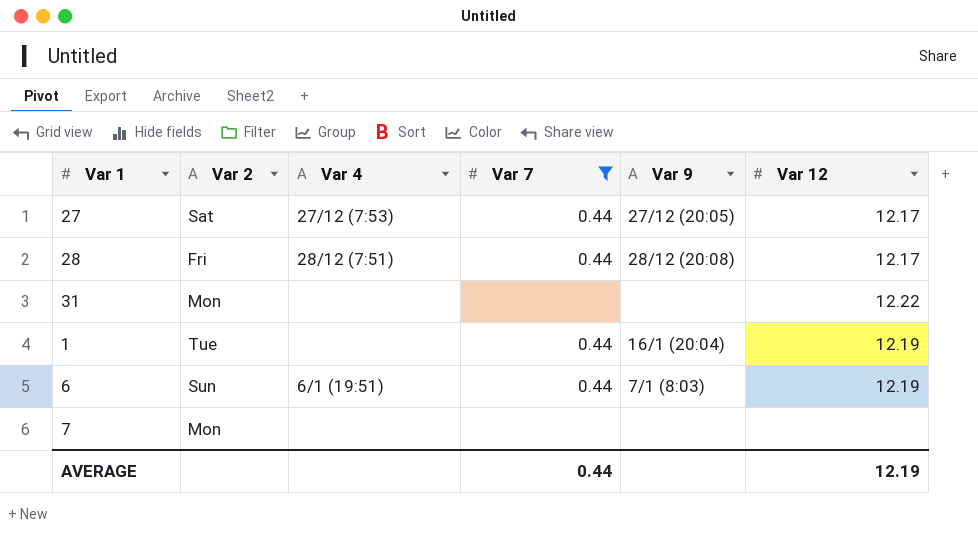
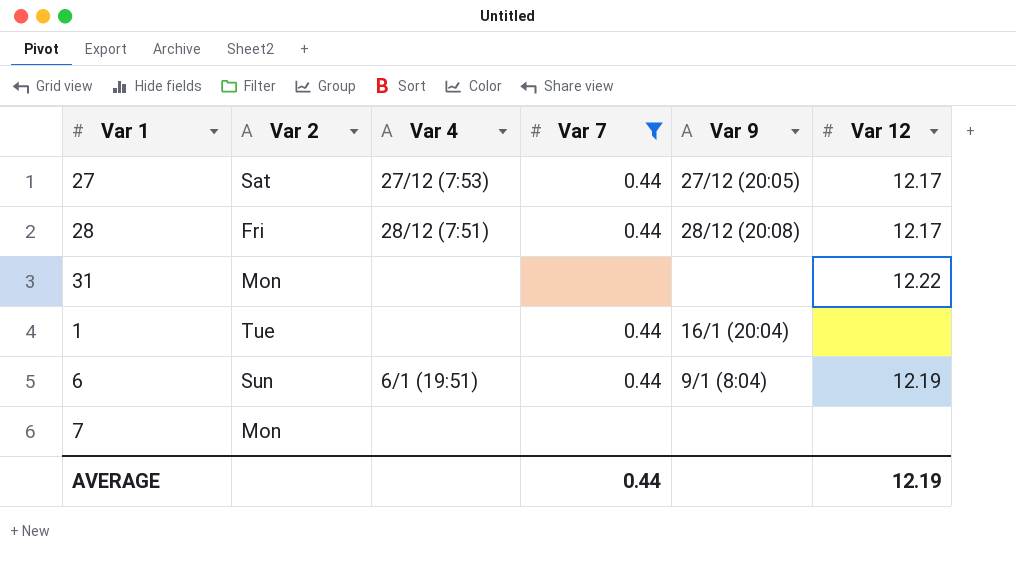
1 | Var 12: 12.19 -> none
6 | Var 9: 7/1 (8:03) -> 9/1 (8:04)

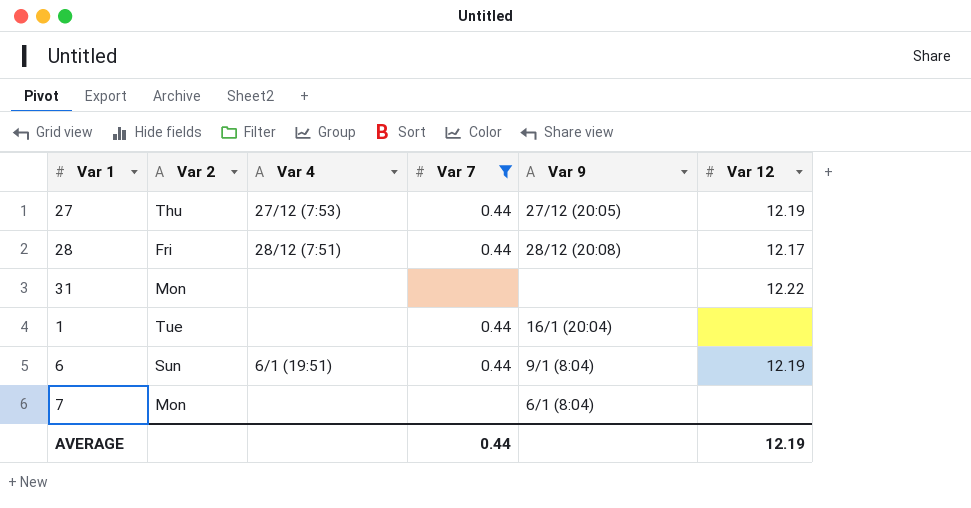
27 | Var 2: Sat -> Thu
27 | Var 12: 12.17 -> 12.19
7 | Var 9: none -> 6/1 (8:04)

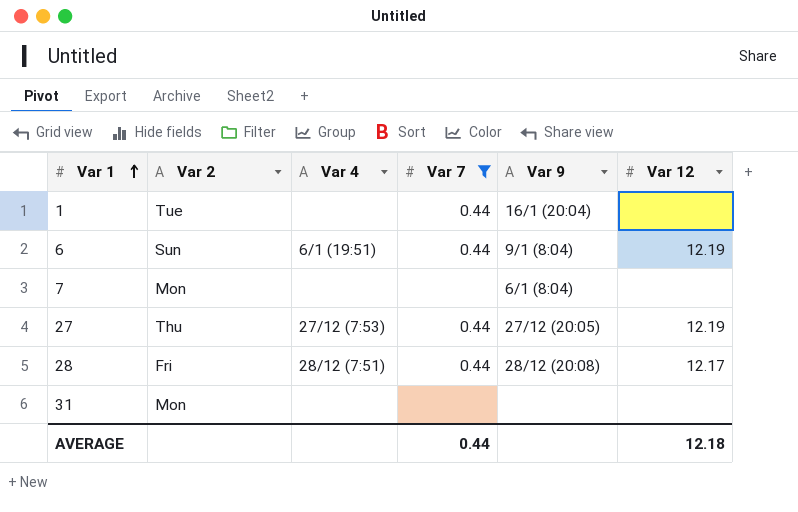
row order: none -> Var 1 ascending
31 | Var 12: 12.22 -> none
AVERAGE | Var 12: 12.19 -> 12.18

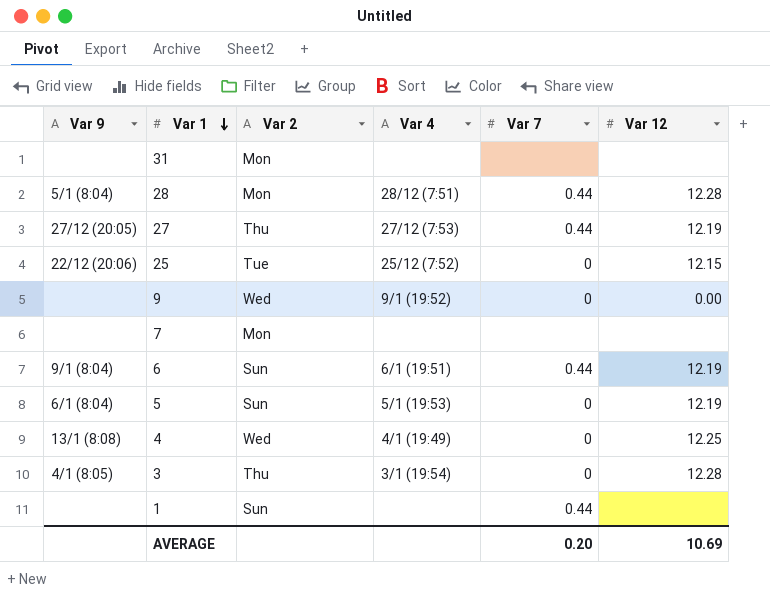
filter: Var 7 != 0 -> none
row order: Var 1 ascending -> Var 1 descending
column Var 9 | position: 5 -> 1
28 | Var 9: 28/12 (20:08) -> 5/1 (8:04)
28 | Var 2: Fri -> Mon
28 | Var 12: 12.17 -> 12.28
7 | Var 9: 6/1 (8:04) -> none
1 | Var 9: 16/1 (20:04) -> none
1 | Var 2: Tue -> Sun
AVERAGE | Var 7: 0.44 -> 0.20
AVERAGE | Var 12: 12.18 -> 10.69

